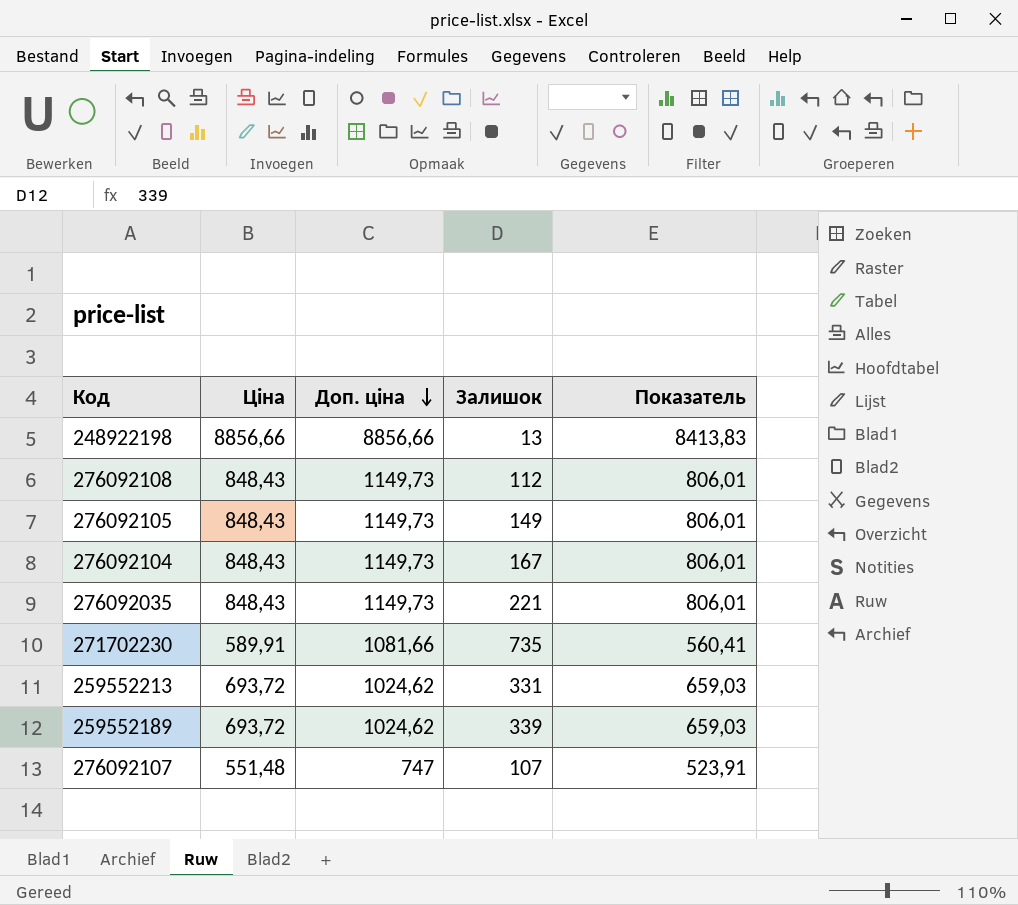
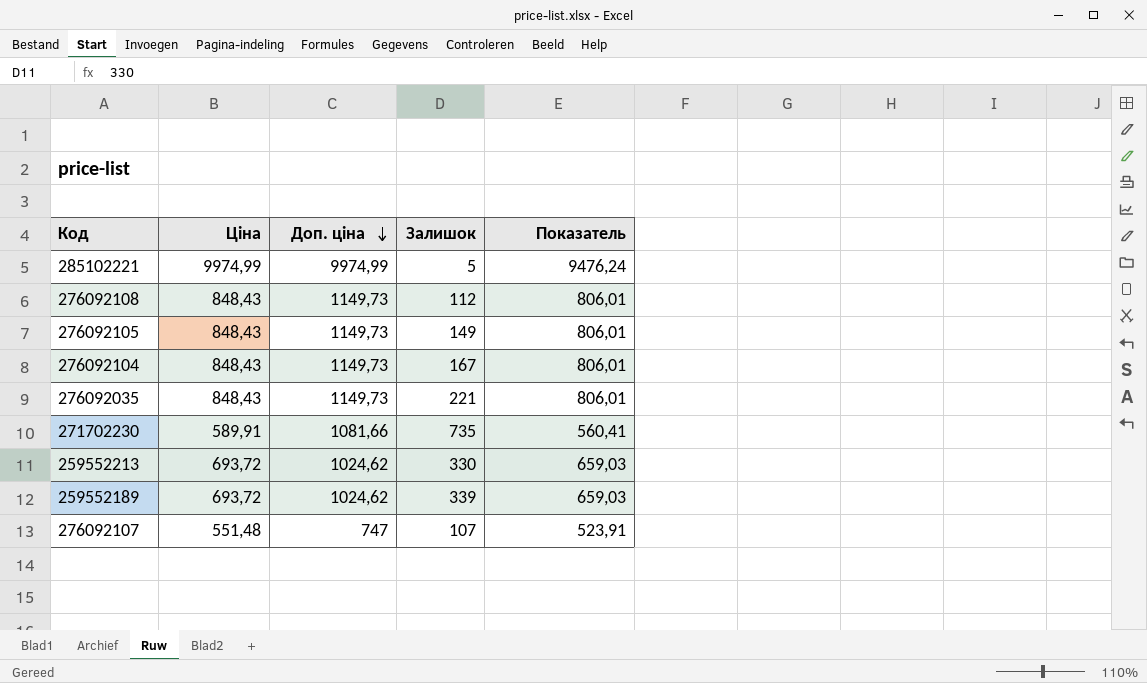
row 248922198: 8856,66 | 8856,66 | 13 | 8413,83 -> none
row 285102221: none -> 9974,99 | 9974,99 | 5 | 9476,24
259552213 | Залишок: 331 -> 330

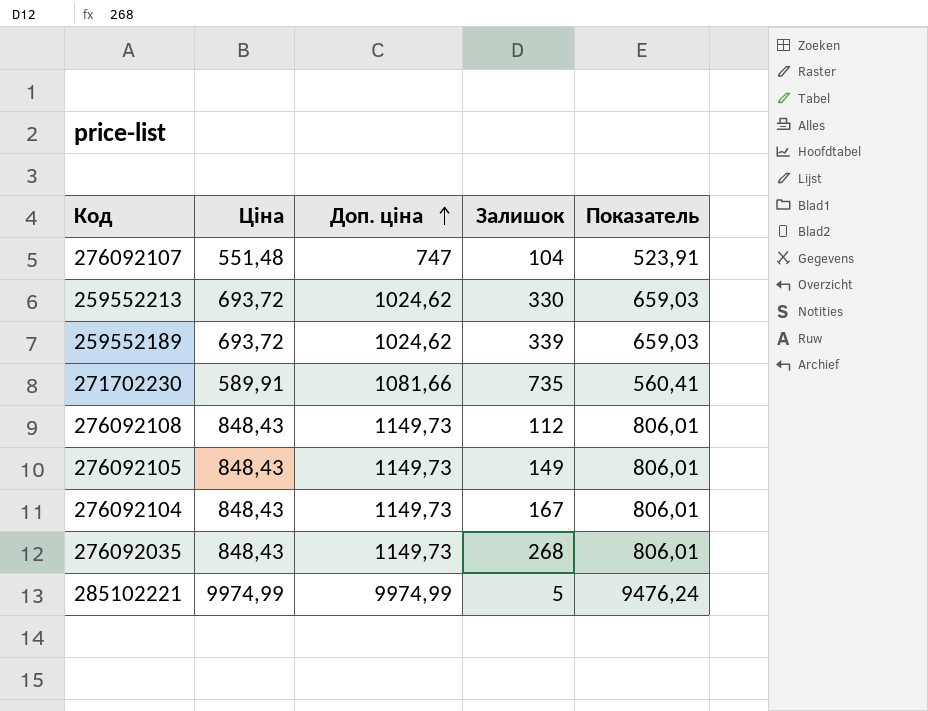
row order: Доп. ціна descending -> Доп. ціна ascending
276092107 | Залишок: 107 -> 104
276092035 | Залишок: 221 -> 268

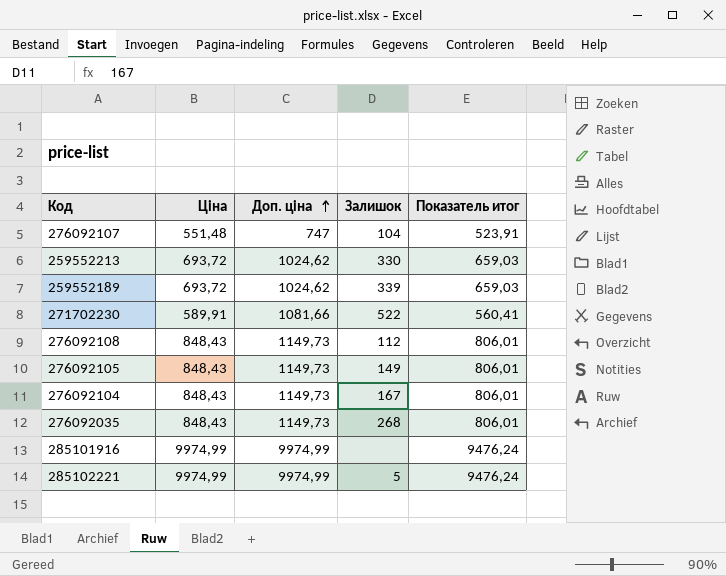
column name: Показатель -> Показатель итог
271702230 | Залишок: 735 -> 522
row 285101916: none -> 9974,99 | 9974,99 | none | 9476,24

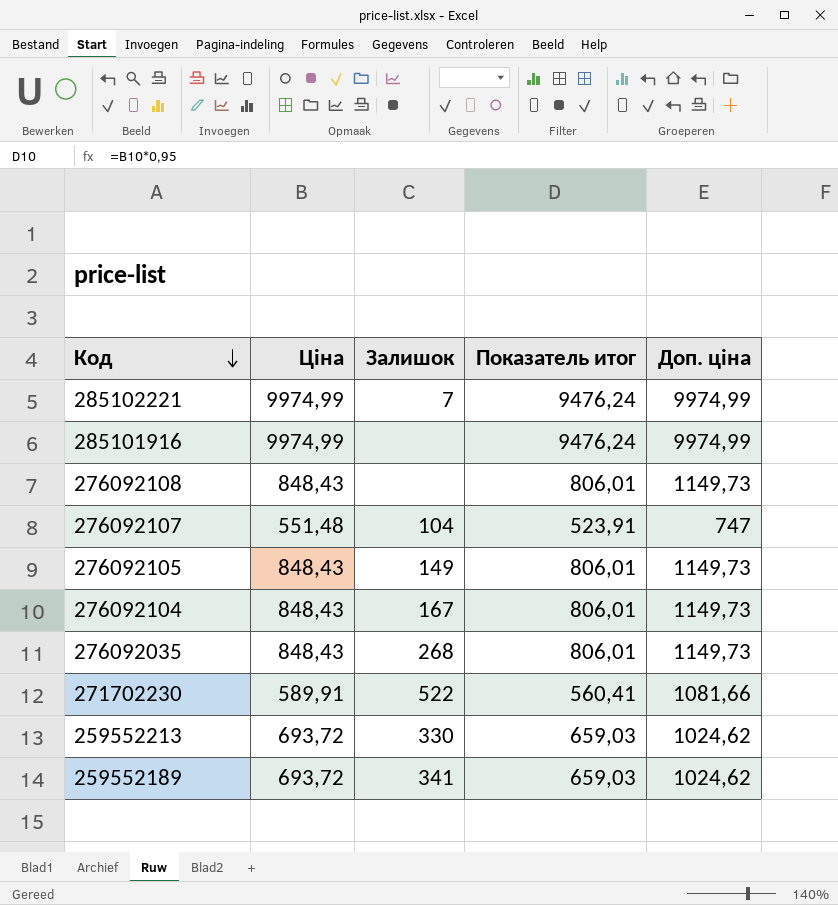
row order: Доп. ціна ascending -> Код descending
column Доп. ціна | position: 3 -> 5
285102221 | Залишок: 5 -> 7
276092108 | Залишок: 112 -> none
259552189 | Залишок: 339 -> 341

